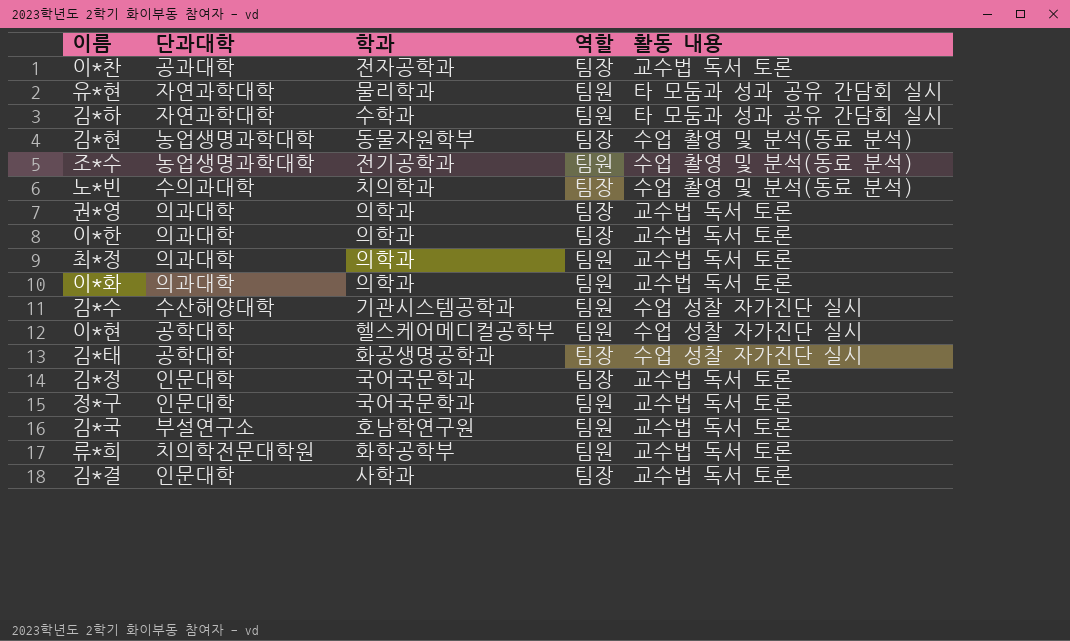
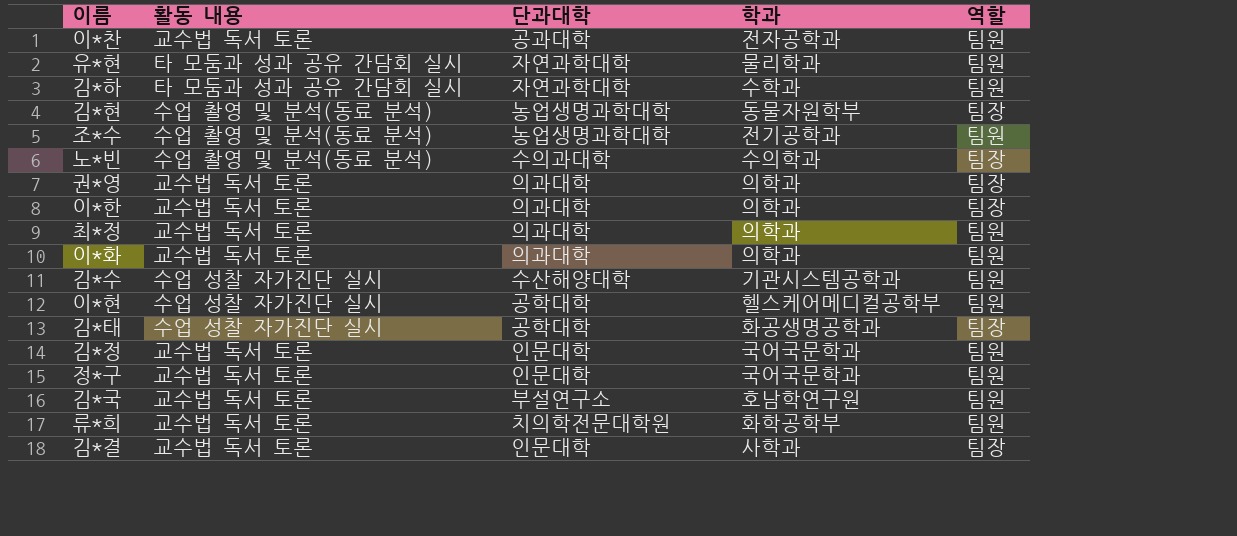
column 활동 내용 | position: 5 -> 2
이*찬 | 역할: 팀장 -> 팀원
노*빈 | 학과: 치의학과 -> 수의학과
김*정 | 역할: 팀장 -> 팀원

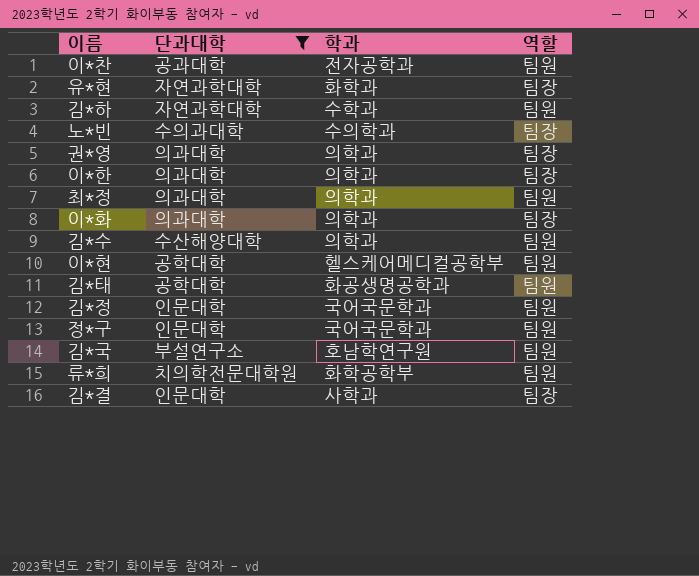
filter: none -> 단과대학 != 농업생명과학대학
column 활동 내용 | position: 2 -> none
유*현 | 학과: 물리학과 -> 화학과
유*현 | 역할: 팀원 -> 팀장
이*화 | 역할: 팀원 -> 팀장
김*수 | 학과: 기관시스템공학과 -> 의학과
김*태 | 역할: 팀장 -> 팀원

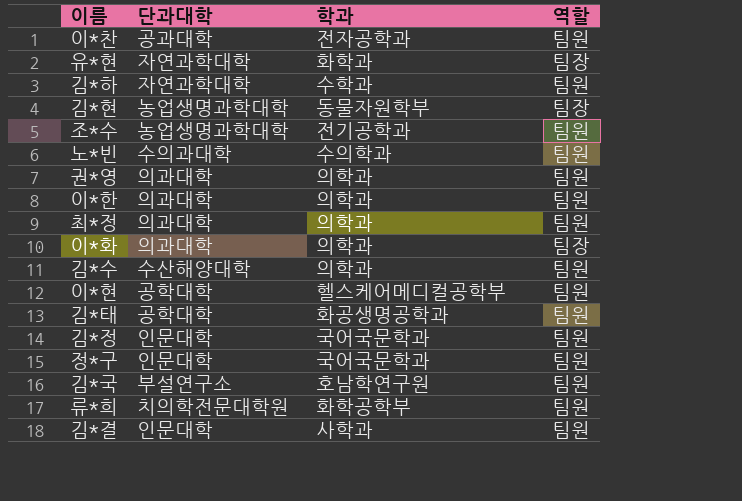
filter: 단과대학 != 농업생명과학대학 -> none
노*빈 | 역할: 팀장 -> 팀원
권*영 | 역할: 팀장 -> 팀원
이*한 | 역할: 팀장 -> 팀원
김*결 | 역할: 팀장 -> 팀원

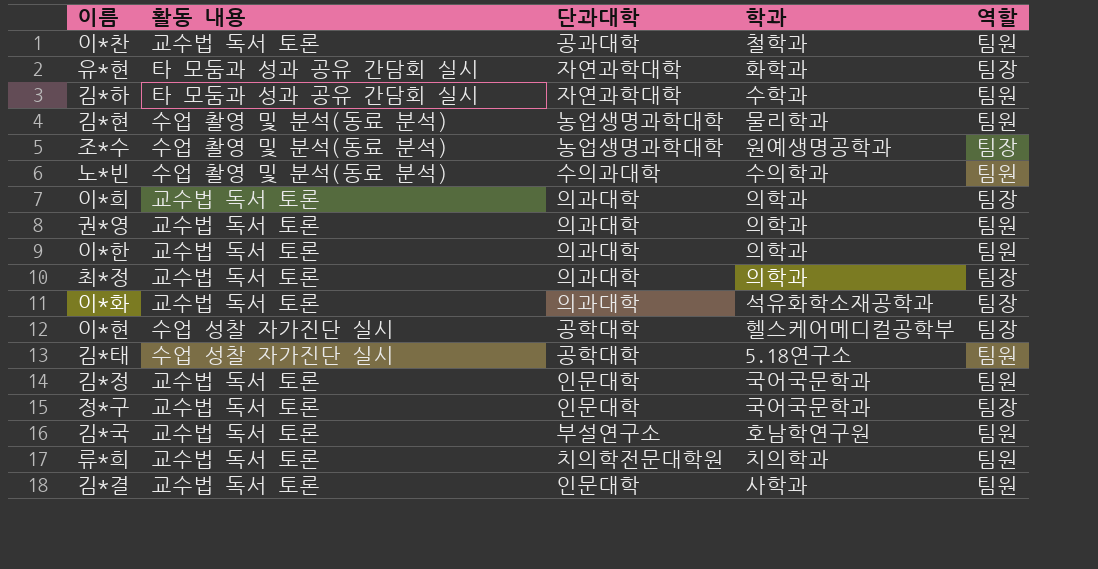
column 활동 내용 | position: none -> 2
row 김*수: 수산해양대학 | 의학과 | 팀원 -> none
이*찬 | 학과: 전자공학과 -> 철학과
김*현 | 학과: 동물자원학부 -> 물리학과
김*현 | 역할: 팀장 -> 팀원
조*수 | 학과: 전기공학과 -> 원예생명공학과
조*수 | 역할: 팀원 -> 팀장
row 이*희: none -> 교수법 독서 토론 | 의과대학 | 의학과 | 팀장
최*정 | 역할: 팀원 -> 팀장
이*화 | 학과: 의학과 -> 석유화학소재공학과
이*현 | 역할: 팀원 -> 팀장
김*태 | 학과: 화공생명공학과 -> 5.18연구소
정*구 | 역할: 팀원 -> 팀장
류*희 | 학과: 화학공학부 -> 치의학과

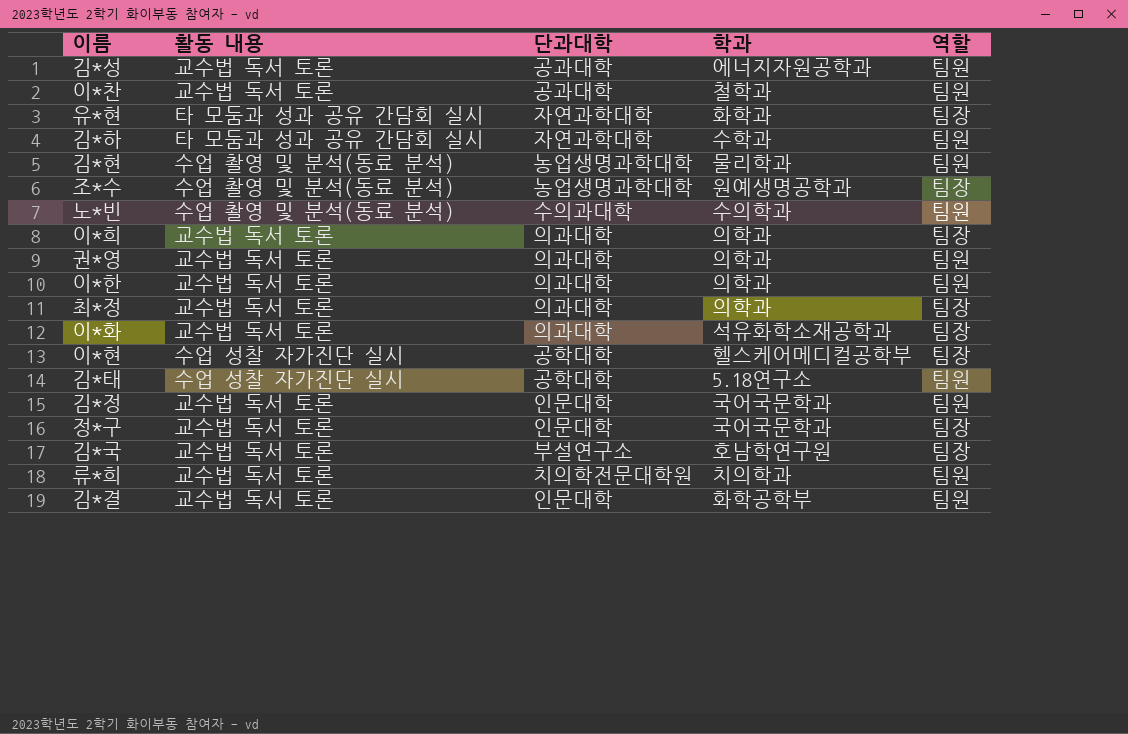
row 김*성: none -> 교수법 독서 토론 | 공과대학 | 에너지자원공학과 | 팀원
김*국 | 역할: 팀원 -> 팀장
김*결 | 학과: 사학과 -> 화학공학부

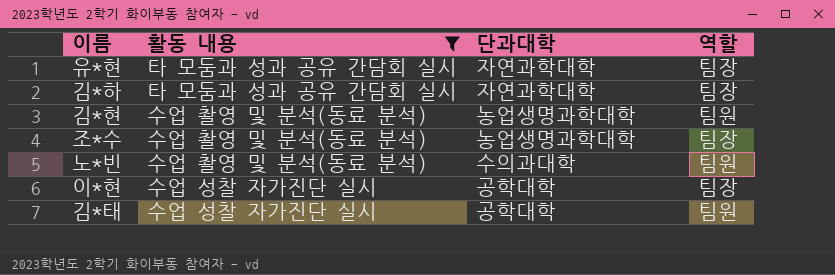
filter: none -> 활동 내용 != 교수법 독서 토론
column 학과 | position: 4 -> none
김*하 | 역할: 팀원 -> 팀장

